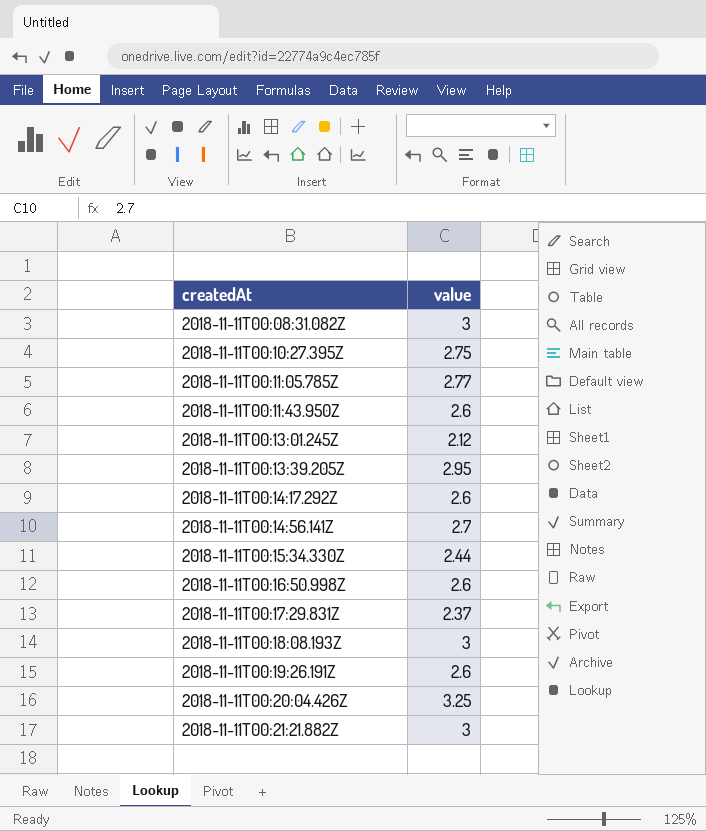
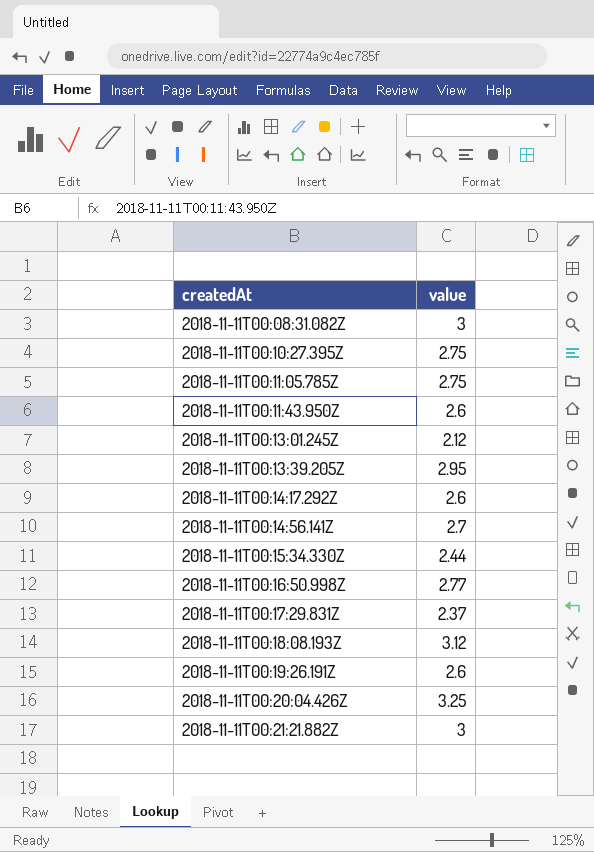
2018-11-11T00:11:05.785Z | value: 2.77 -> 2.75
2018-11-11T00:16:50.998Z | value: 2.6 -> 2.77
2018-11-11T00:18:08.193Z | value: 3 -> 3.12

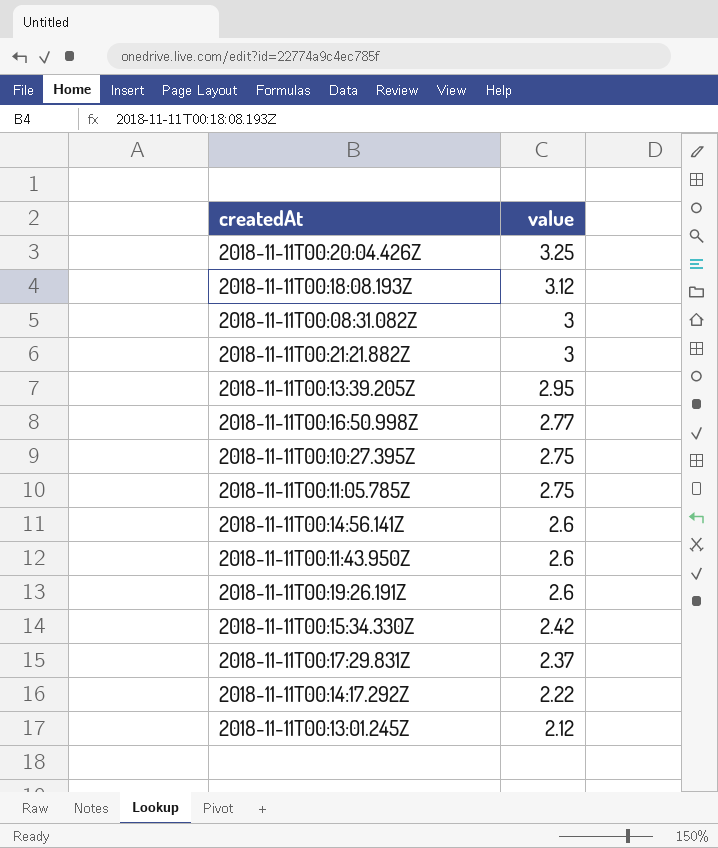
row order: createdAt ascending -> value descending
2018-11-11T00:14:56.141Z | value: 2.7 -> 2.6
2018-11-11T00:15:34.330Z | value: 2.44 -> 2.42
2018-11-11T00:14:17.292Z | value: 2.6 -> 2.22

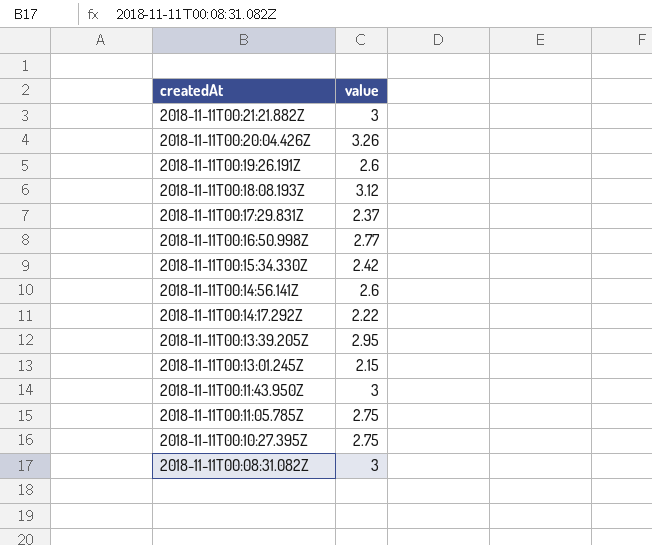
row order: value descending -> createdAt descending
2018-11-11T00:20:04.426Z | value: 3.25 -> 3.26
2018-11-11T00:13:01.245Z | value: 2.12 -> 2.15
2018-11-11T00:11:43.950Z | value: 2.6 -> 3

